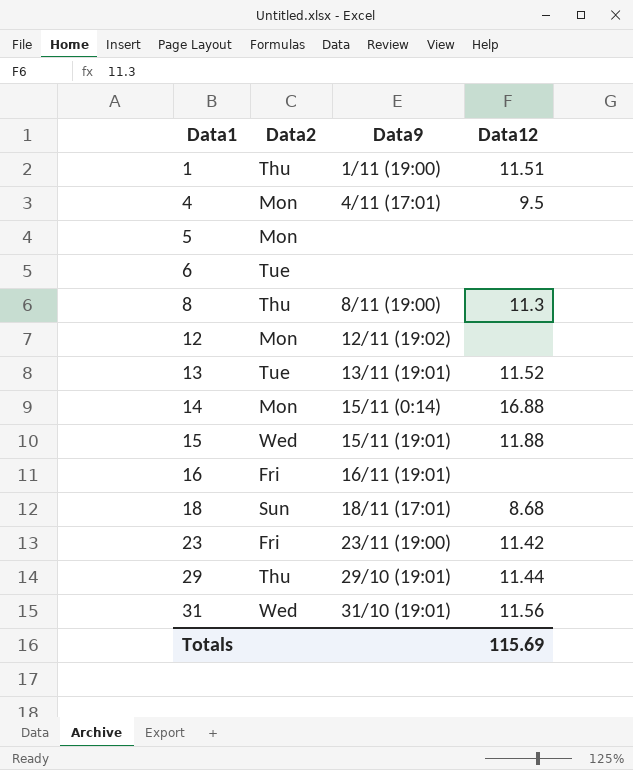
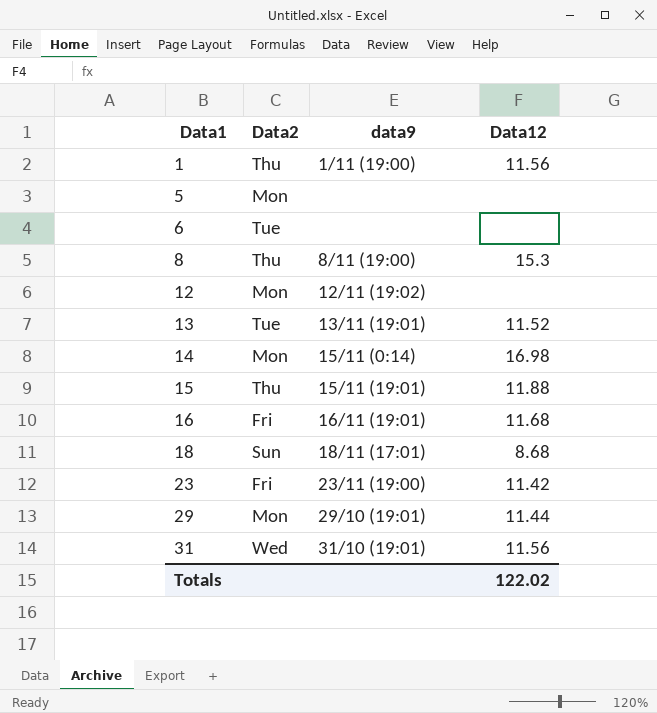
column name: Data9 -> data9
row 4: Mon | 4/11 (17:01) | 9.5 -> none
1 | Data12: 11.51 -> 11.56
8 | Data12: 11.3 -> 15.3
14 | Data12: 16.88 -> 16.98
15 | Data2: Wed -> Thu
16 | Data12: none -> 11.68
29 | Data2: Thu -> Mon
Totals | Data12: 115.69 -> 122.02

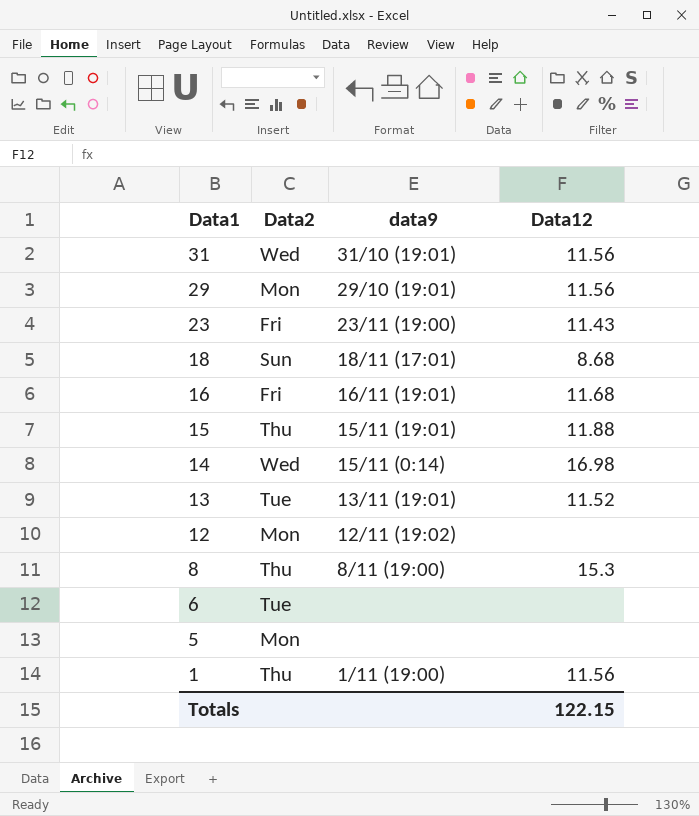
row order: Data1 ascending -> Data1 descending
29 | Data12: 11.44 -> 11.56
23 | Data12: 11.42 -> 11.43
14 | Data2: Mon -> Wed
Totals | Data12: 122.02 -> 122.15

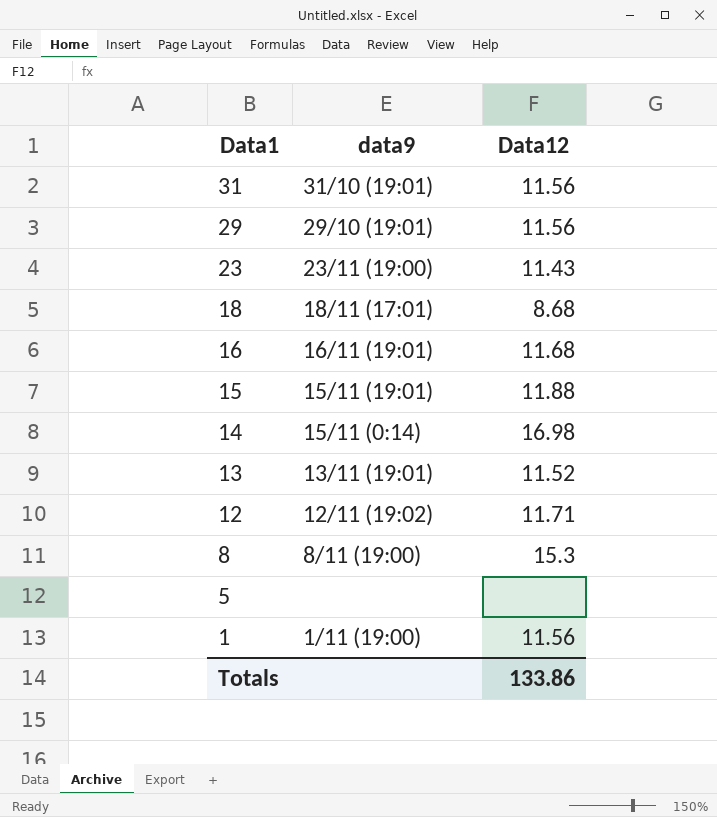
column Data2 | position: 2 -> none
row 6: Tue | none | none -> none
12 | Data12: none -> 11.71
Totals | Data12: 122.15 -> 133.86

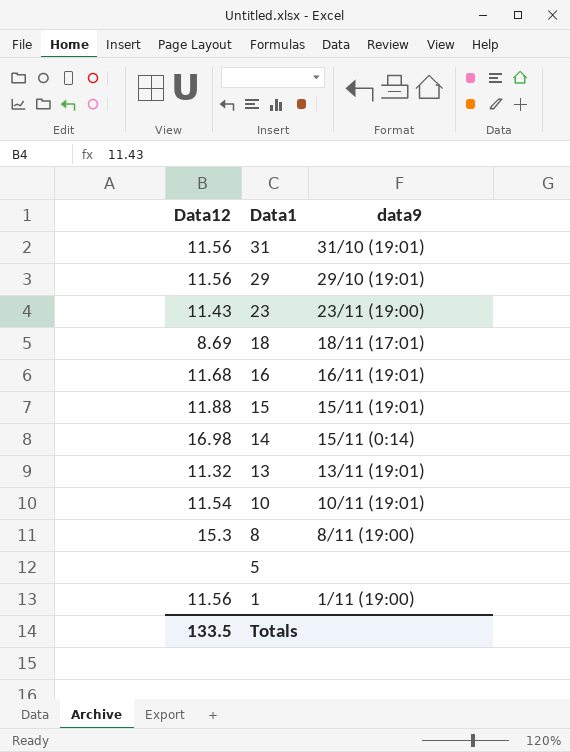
column Data12 | position: 3 -> 1
row 12: 12/11 (19:02) | 11.71 -> none
18 | Data12: 8.68 -> 8.69
13 | Data12: 11.52 -> 11.32
row 10: none -> 11.54 | 10/11 (19:01)
Totals | Data12: 133.86 -> 133.5

